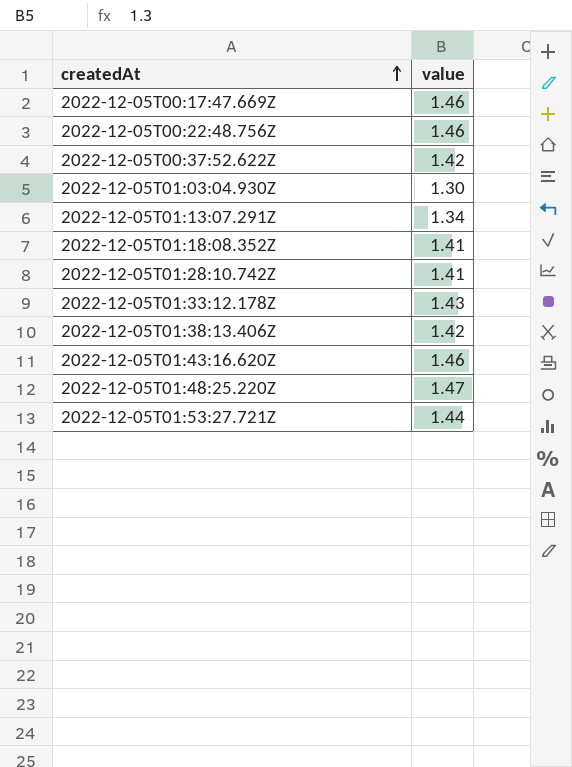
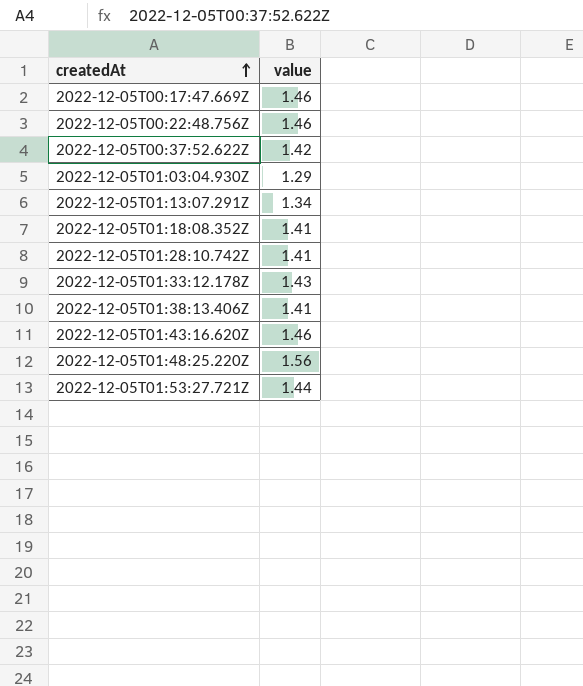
2022-12-05T01:03:04.930Z | value: 1.30 -> 1.29
2022-12-05T01:38:13.406Z | value: 1.42 -> 1.41
2022-12-05T01:48:25.220Z | value: 1.47 -> 1.56

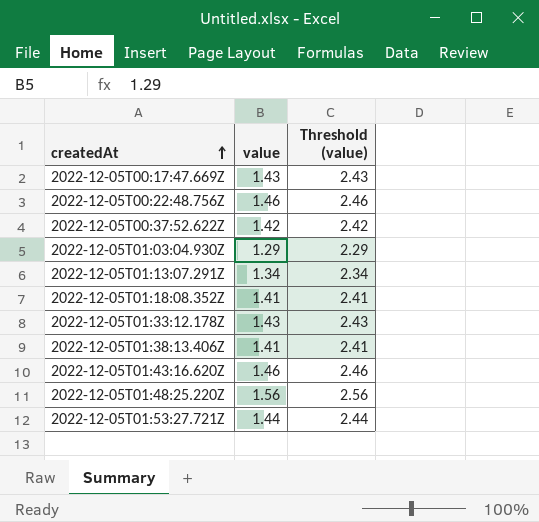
column Threshold (value) | formula: none -> [value] + 1
row 2022-12-05T01:28:10.742Z: 1.41 -> none
2022-12-05T00:17:47.669Z | value: 1.46 -> 1.43

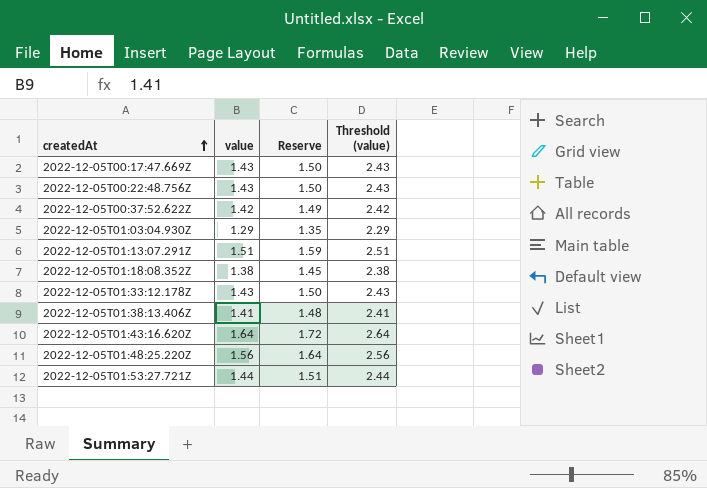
column Reserve | formula: none -> [value] * 1.05
2022-12-05T00:22:48.756Z | value: 1.46 -> 1.43
2022-12-05T00:22:48.756Z | Threshold (value): 2.46 -> 2.43
2022-12-05T01:13:07.291Z | value: 1.34 -> 1.51
2022-12-05T01:13:07.291Z | Threshold (value): 2.34 -> 2.51
2022-12-05T01:18:08.352Z | value: 1.41 -> 1.38
2022-12-05T01:18:08.352Z | Threshold (value): 2.41 -> 2.38
2022-12-05T01:43:16.620Z | value: 1.46 -> 1.64
2022-12-05T01:43:16.620Z | Threshold (value): 2.46 -> 2.64

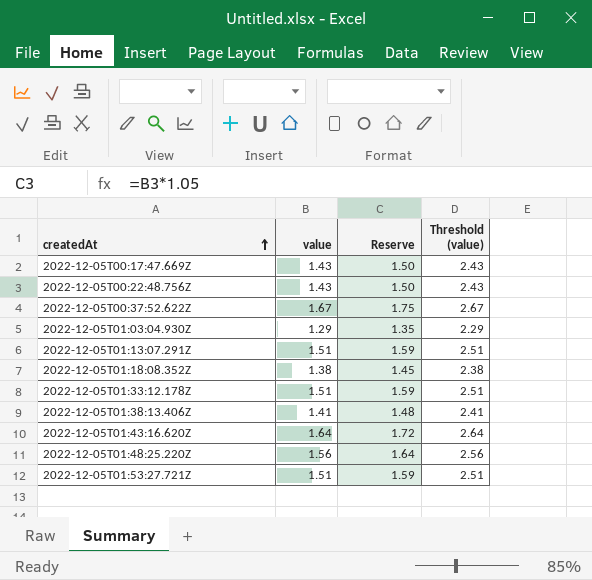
2022-12-05T00:37:52.622Z | value: 1.42 -> 1.67
2022-12-05T00:37:52.622Z | Reserve: 1.49 -> 1.75
2022-12-05T00:37:52.622Z | Threshold (value): 2.42 -> 2.67
2022-12-05T01:33:12.178Z | value: 1.43 -> 1.51
2022-12-05T01:33:12.178Z | Reserve: 1.50 -> 1.59
2022-12-05T01:33:12.178Z | Threshold (value): 2.43 -> 2.51
2022-12-05T01:53:27.721Z | value: 1.44 -> 1.51
2022-12-05T01:53:27.721Z | Reserve: 1.51 -> 1.59
2022-12-05T01:53:27.721Z | Threshold (value): 2.44 -> 2.51

